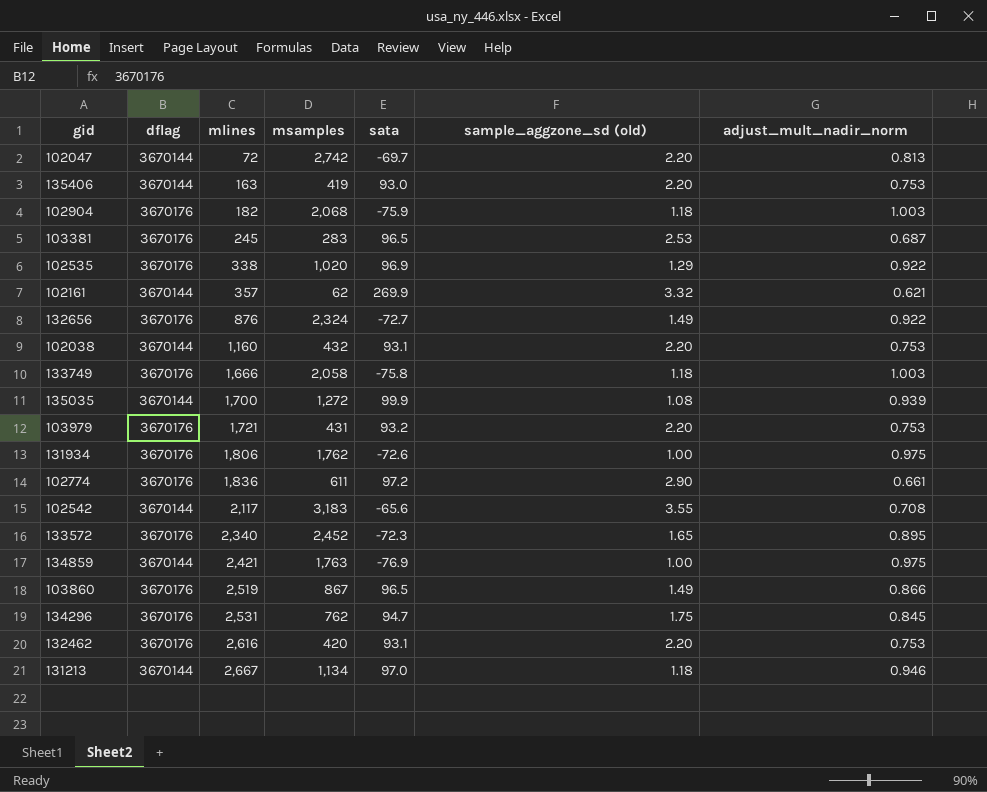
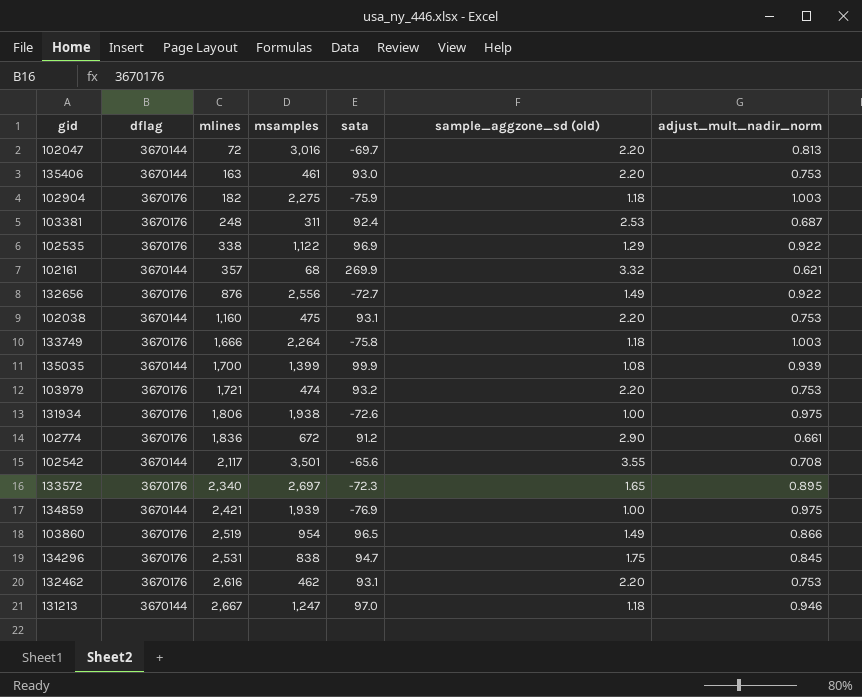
102047 | msamples: 2,742 -> 3,016
135406 | msamples: 419 -> 461
102904 | msamples: 2,068 -> 2,275
103381 | mlines: 245 -> 248
103381 | msamples: 283 -> 311
103381 | sata: 96.5 -> 92.4
102535 | msamples: 1,020 -> 1,122
102161 | msamples: 62 -> 68
132656 | msamples: 2,324 -> 2,556
102038 | msamples: 432 -> 475
133749 | msamples: 2,058 -> 2,264
135035 | msamples: 1,272 -> 1,399
103979 | msamples: 431 -> 474
131934 | msamples: 1,762 -> 1,938
102774 | msamples: 611 -> 672
102774 | sata: 97.2 -> 91.2
102542 | msamples: 3,183 -> 3,501
133572 | msamples: 2,452 -> 2,697
134859 | msamples: 1,763 -> 1,939
103860 | msamples: 867 -> 954
134296 | msamples: 762 -> 838
132462 | msamples: 420 -> 462
131213 | msamples: 1,134 -> 1,247

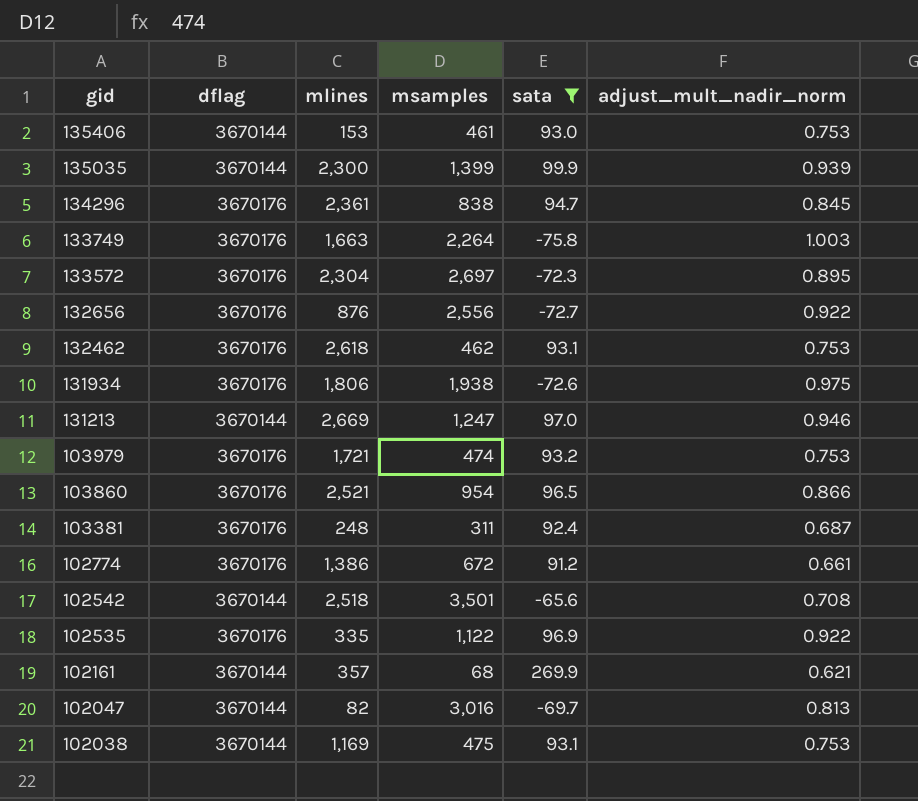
filter: none -> sata >= -75.8
row order: mlines ascending -> gid descending
column sample_aggzone_sd (old) | position: 6 -> none
135406 | mlines: 163 -> 153
135035 | mlines: 1,700 -> 2,300
134296 | mlines: 2,531 -> 2,361
133749 | mlines: 1,666 -> 1,663
133572 | mlines: 2,340 -> 2,304
132462 | mlines: 2,616 -> 2,618
131213 | mlines: 2,667 -> 2,669
103860 | mlines: 2,519 -> 2,521
102774 | mlines: 1,836 -> 1,386
102542 | mlines: 2,117 -> 2,518
102535 | mlines: 338 -> 335
102047 | mlines: 72 -> 82
102038 | mlines: 1,160 -> 1,169

